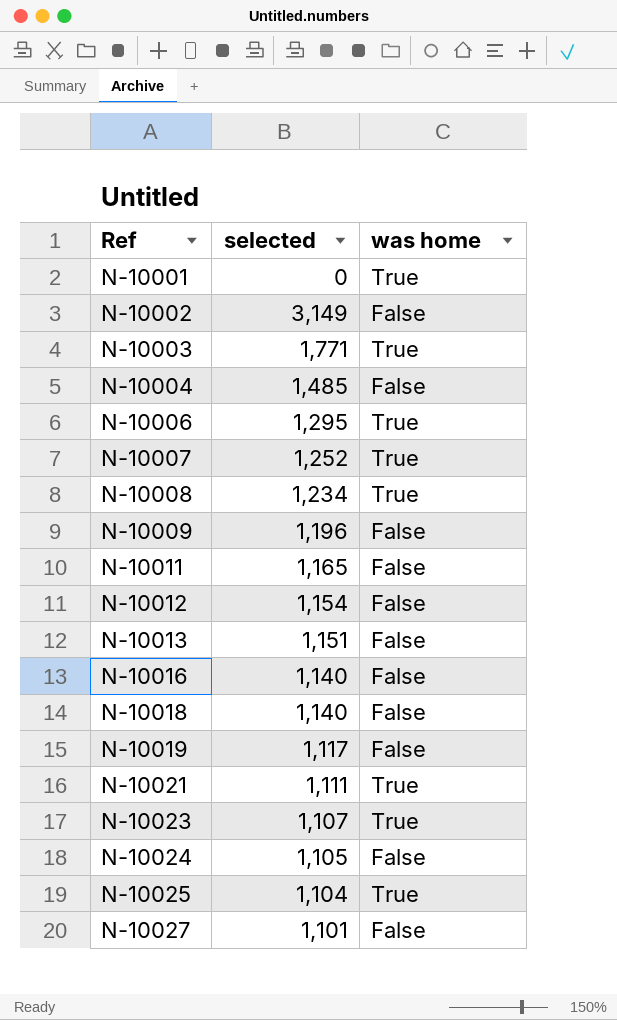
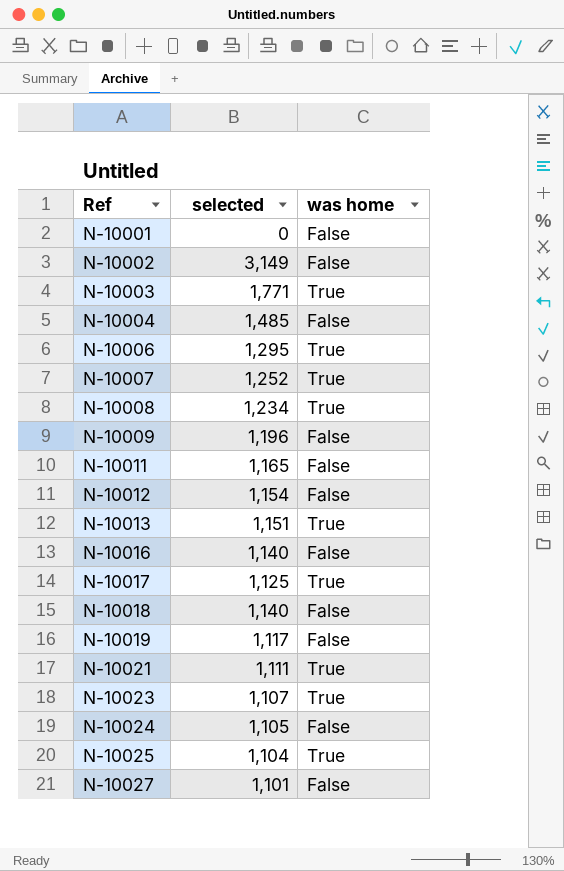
N-10001 | was home: True -> False
N-10013 | was home: False -> True
row N-10017: none -> 1,125 | True

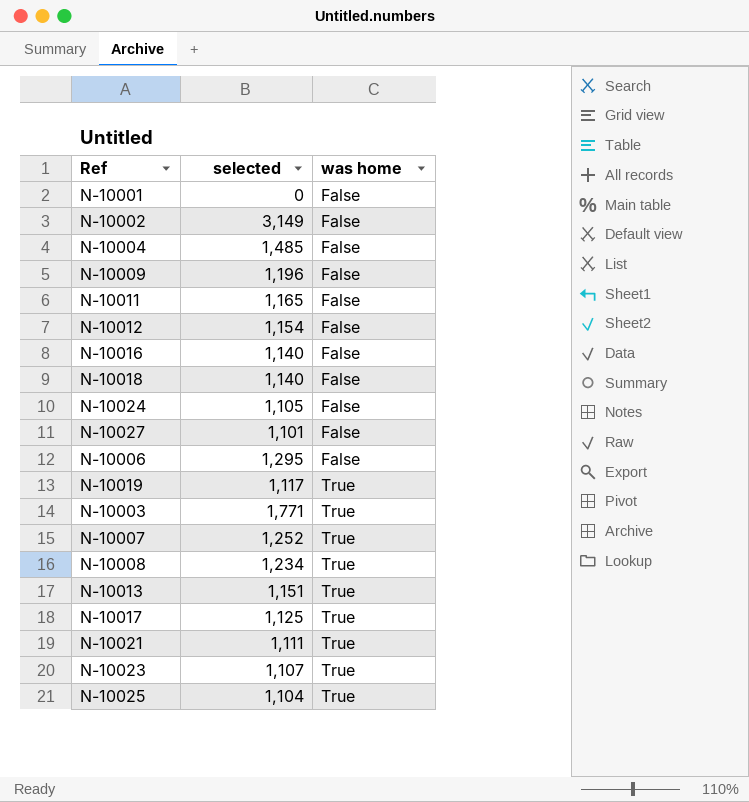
row order: Ref ascending -> was home ascending
N-10006 | was home: True -> False
N-10019 | was home: False -> True

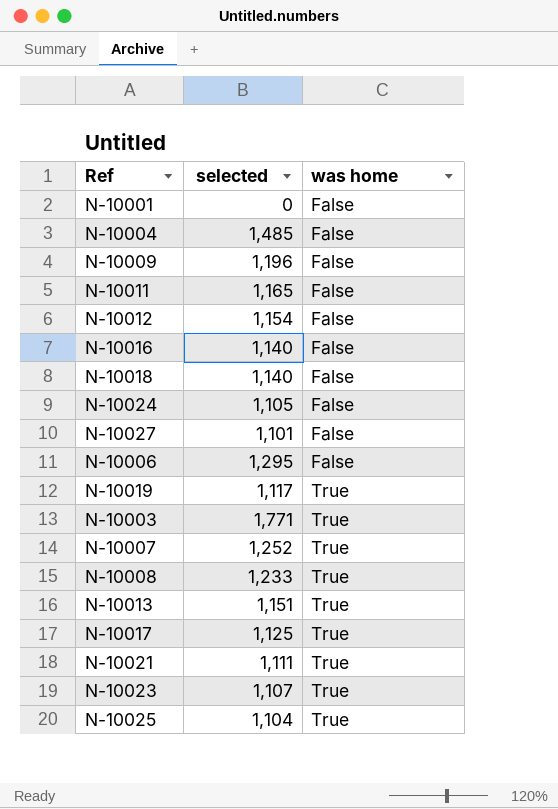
row N-10002: 3,149 | False -> none
N-10008 | selected: 1,234 -> 1,233

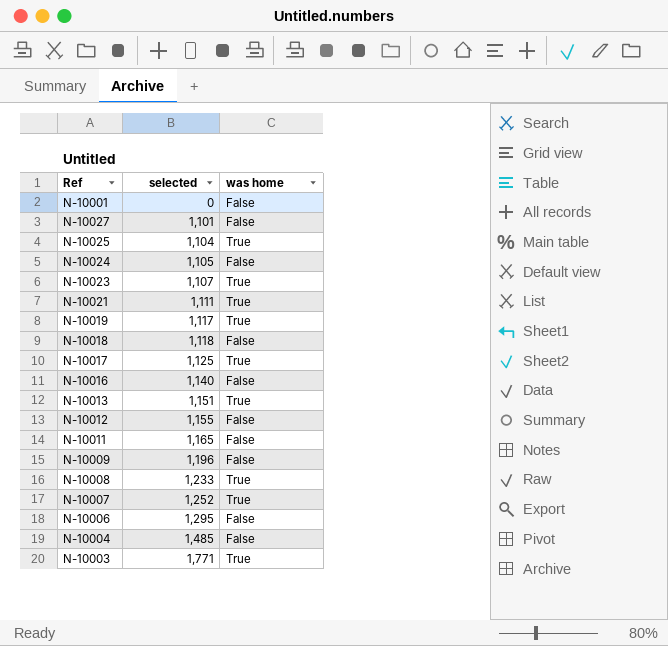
row order: was home ascending -> selected ascending
N-10018 | selected: 1,140 -> 1,118
N-10012 | selected: 1,154 -> 1,155

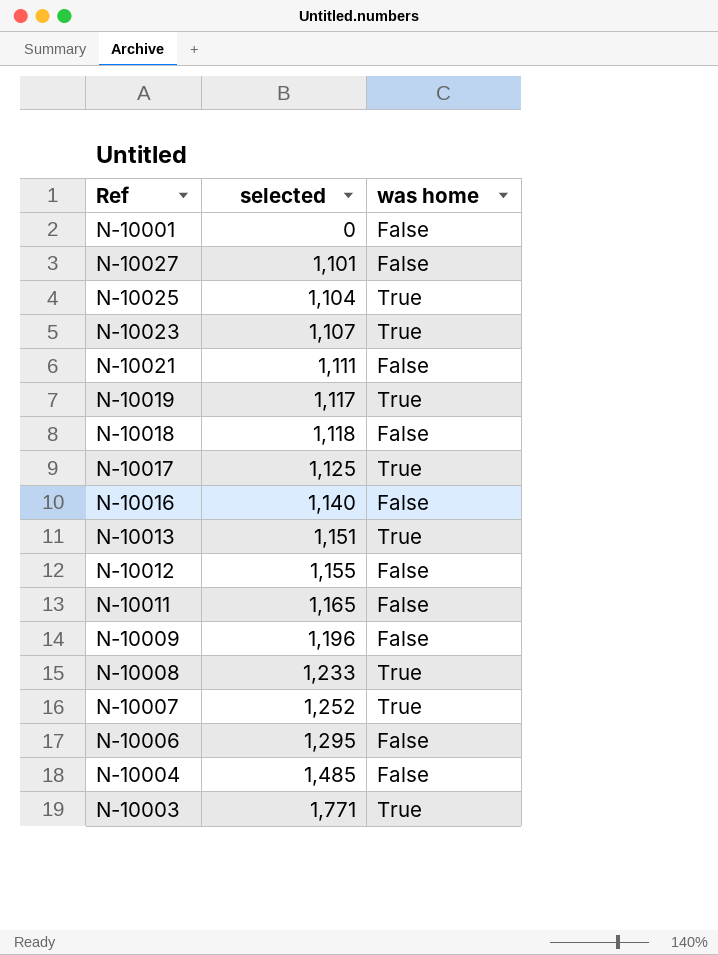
row N-10024: 1,105 | False -> none
N-10021 | was home: True -> False

